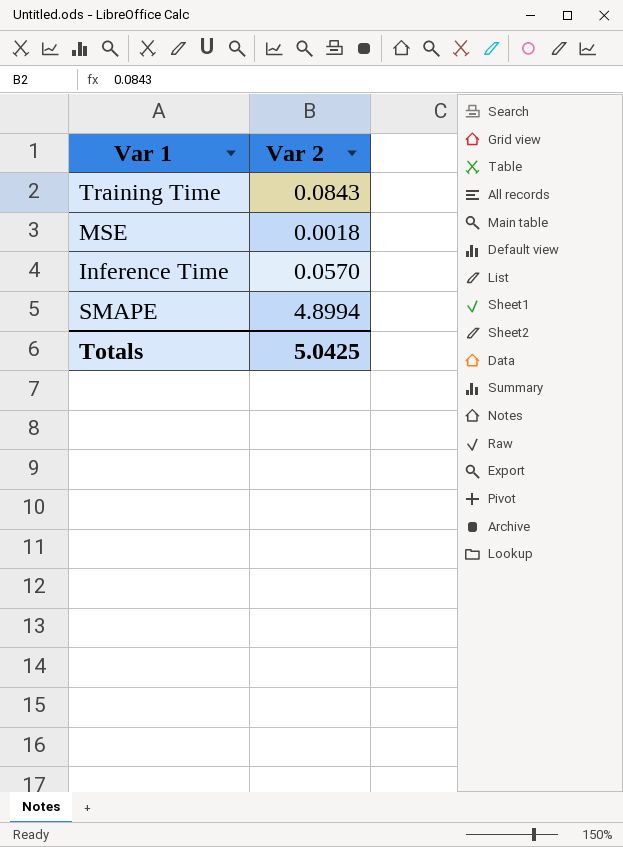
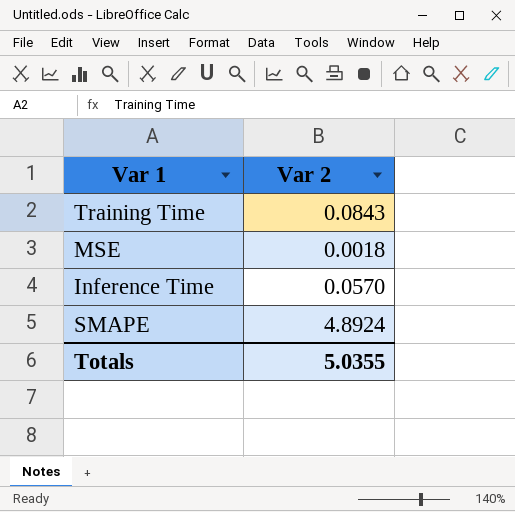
SMAPE | Var 2: 4.8994 -> 4.8924
Totals | Var 2: 5.0425 -> 5.0355

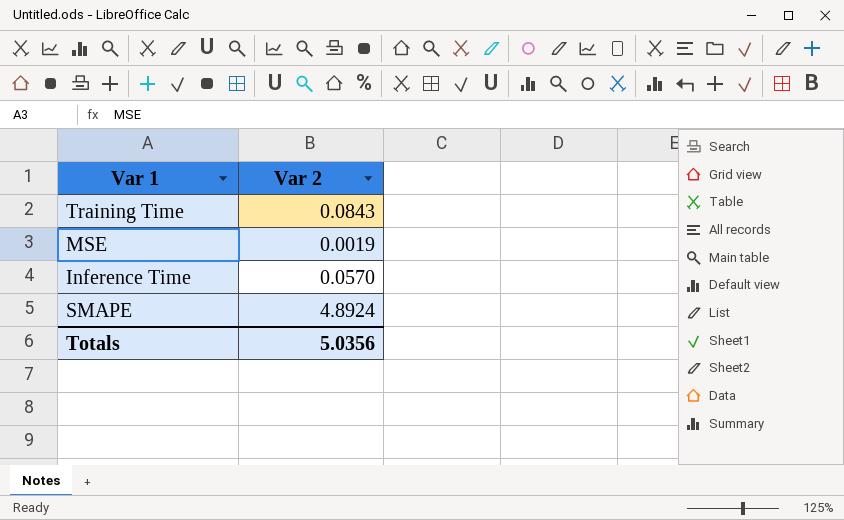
MSE | Var 2: 0.0018 -> 0.0019
Totals | Var 2: 5.0355 -> 5.0356

